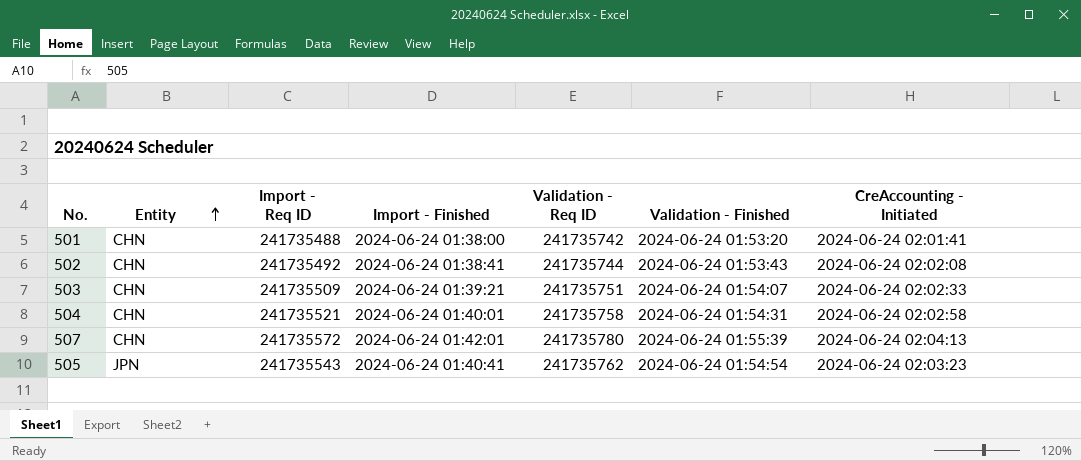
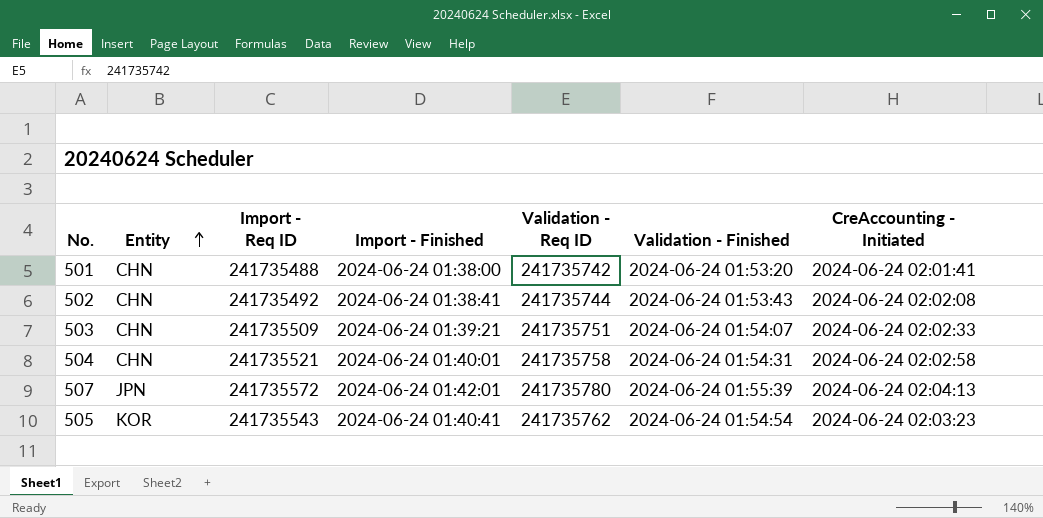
507 | Entity: CHN -> JPN
505 | Entity: JPN -> KOR

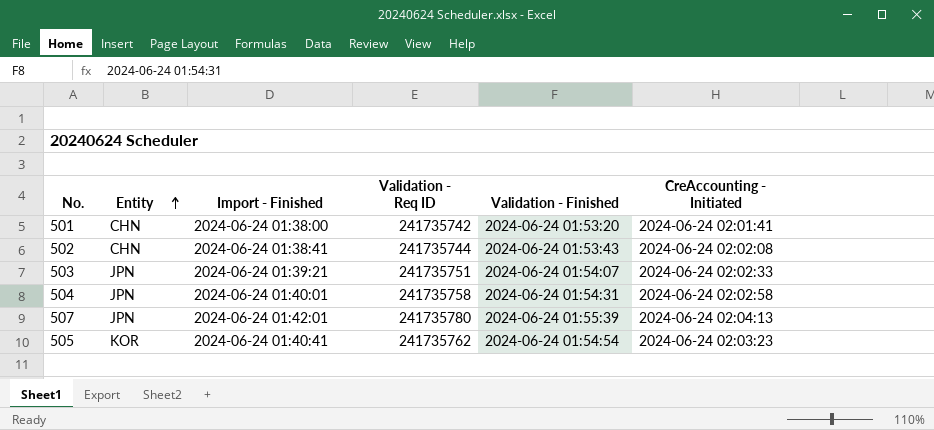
column Import - Req ID | position: 3 -> none
503 | Entity: CHN -> JPN
504 | Entity: CHN -> JPN

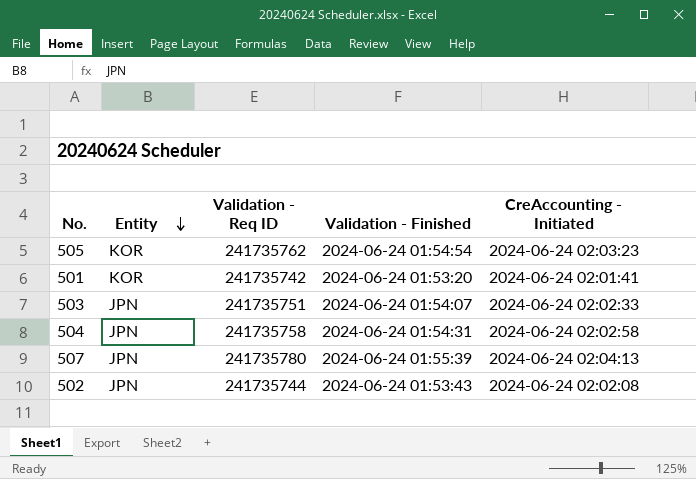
row order: Entity ascending -> Entity descending
column Import - Finished | position: 3 -> none
501 | Entity: CHN -> KOR
502 | Entity: CHN -> JPN

